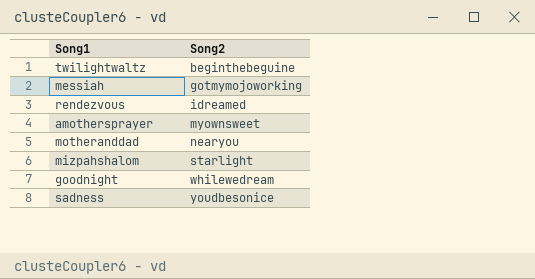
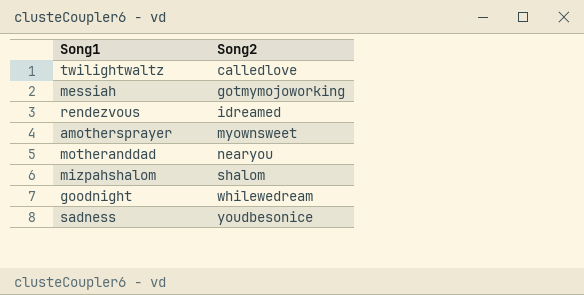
twilightwaltz | Song2: beginthebeguine -> calledlove
mizpahshalom | Song2: starlight -> shalom

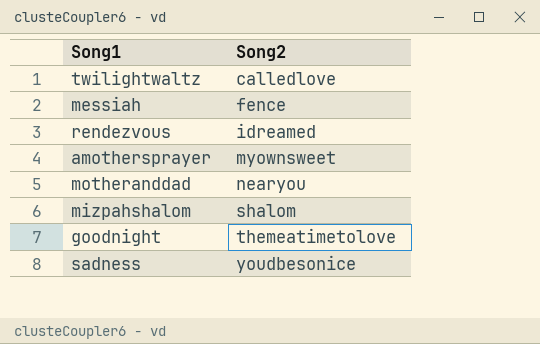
messiah | Song2: gotmymojoworking -> fence
goodnight | Song2: whilewedream -> themeatimetolove

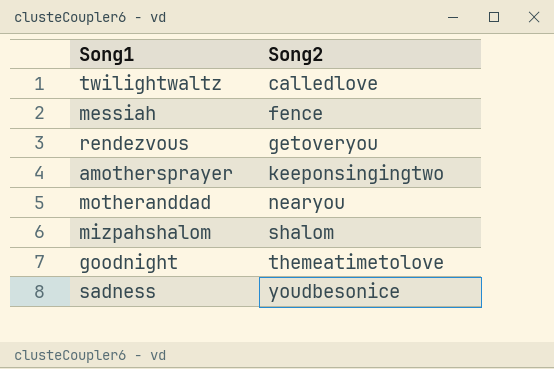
rendezvous | Song2: idreamed -> getoveryou
amothersprayer | Song2: myownsweet -> keeponsingingtwo

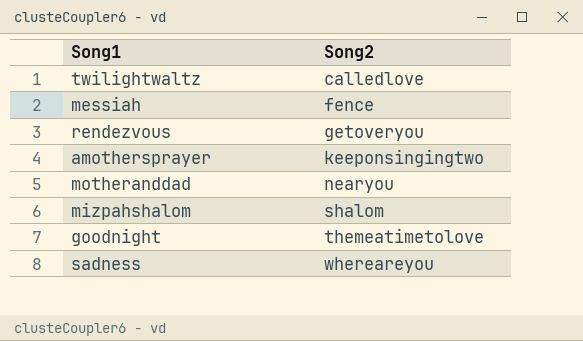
sadness | Song2: youdbesonice -> whereareyou

